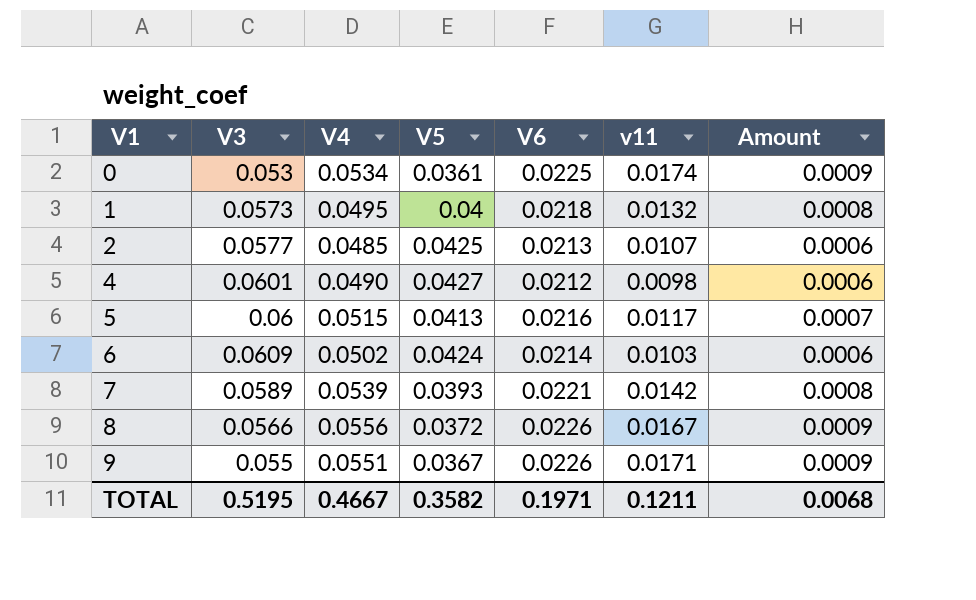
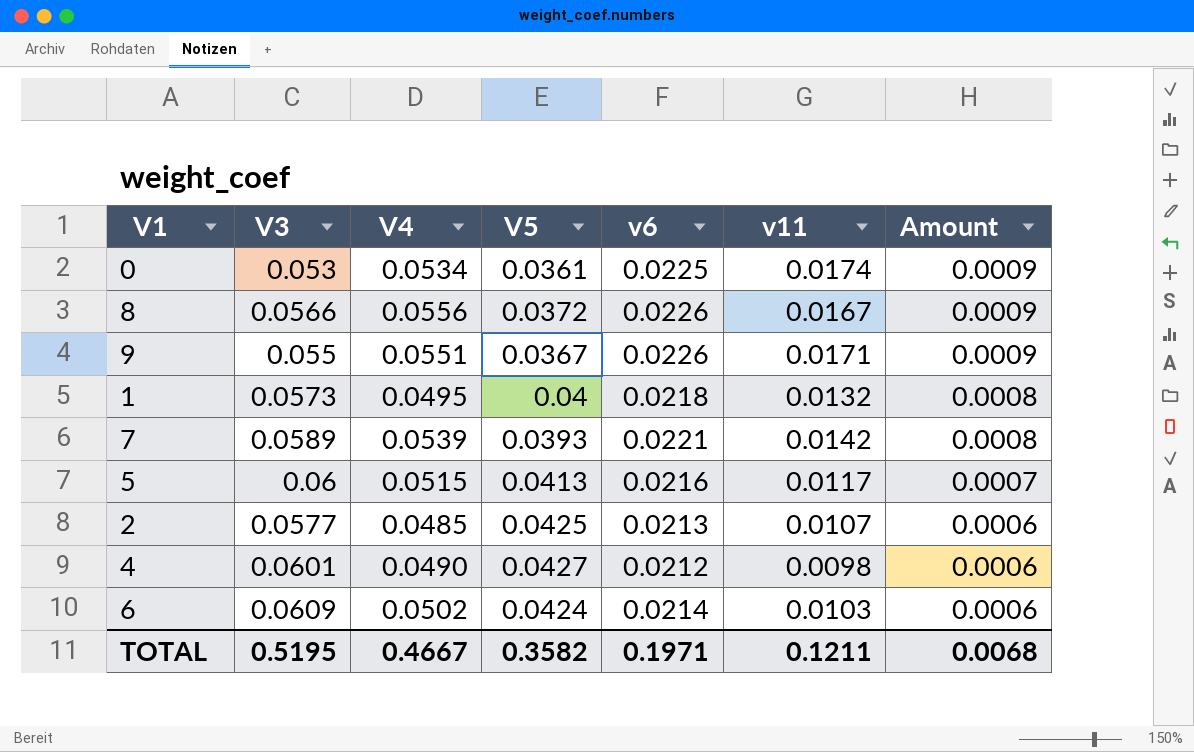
row order: V1 ascending -> Amount descending
column name: V6 -> v6

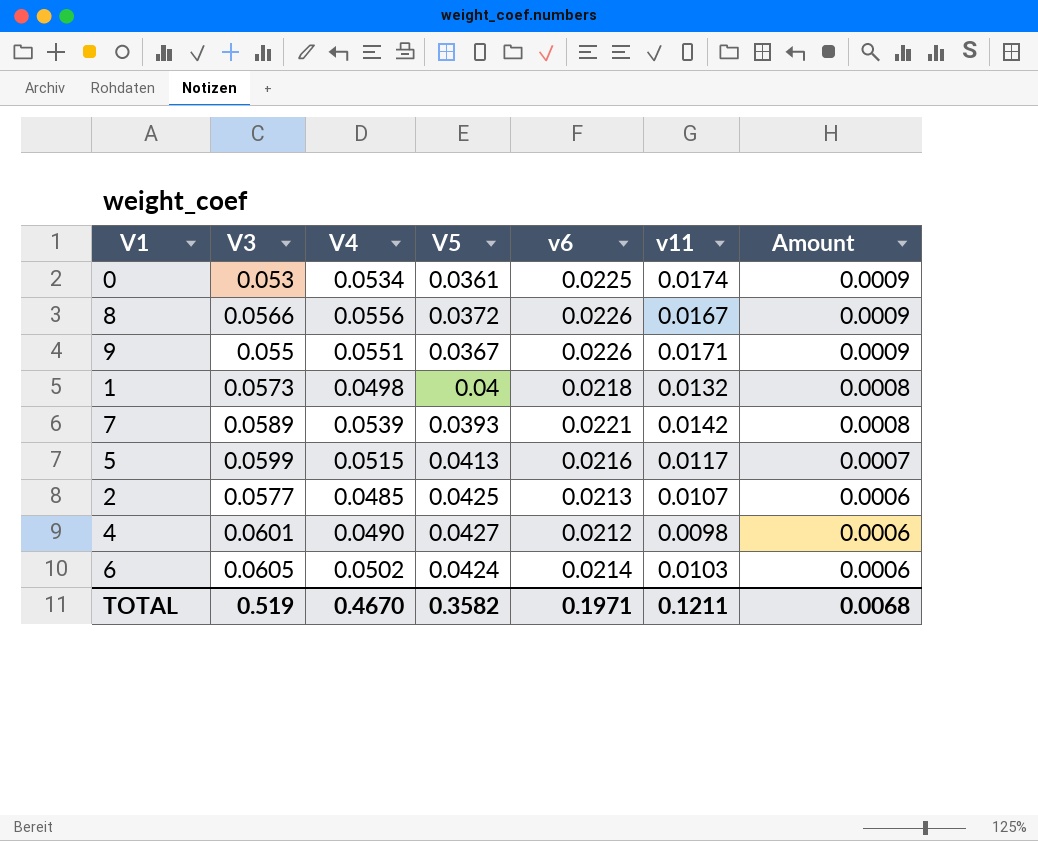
1 | V4: 0.0495 -> 0.0498
5 | V3: 0.06 -> 0.0599
6 | V3: 0.0609 -> 0.0605
TOTAL | V3: 0.5195 -> 0.519
TOTAL | V4: 0.4667 -> 0.4670

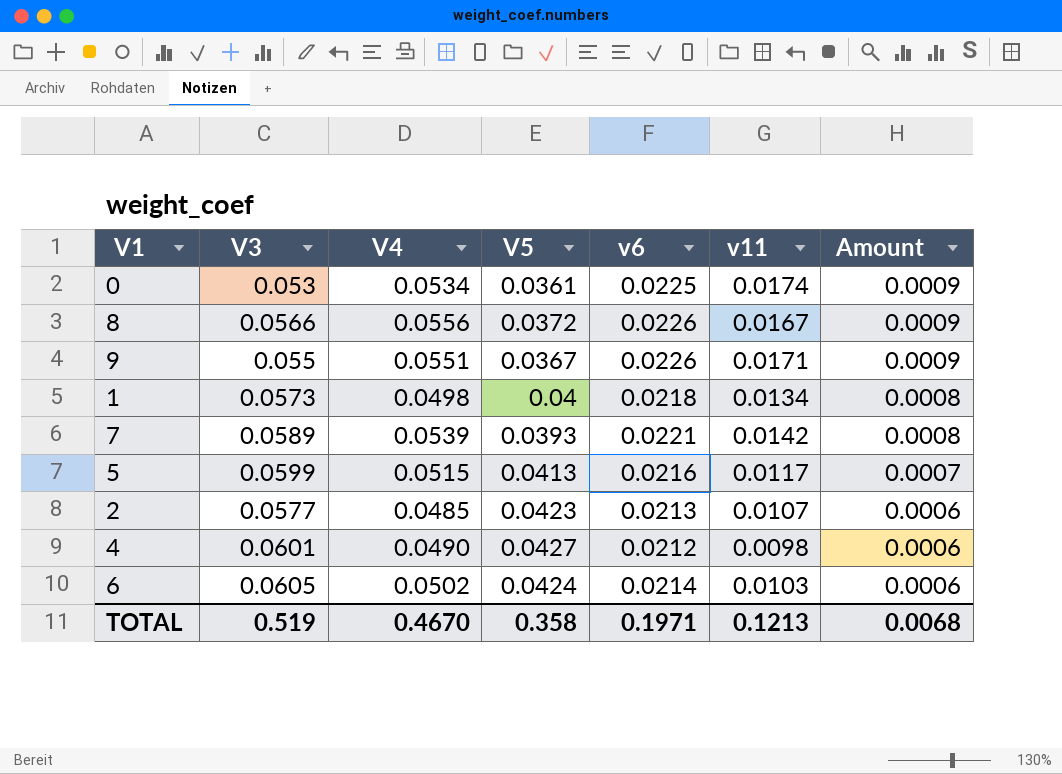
1 | v11: 0.0132 -> 0.0134
2 | V5: 0.0425 -> 0.0423
TOTAL | V5: 0.3582 -> 0.358
TOTAL | v11: 0.1211 -> 0.1213

